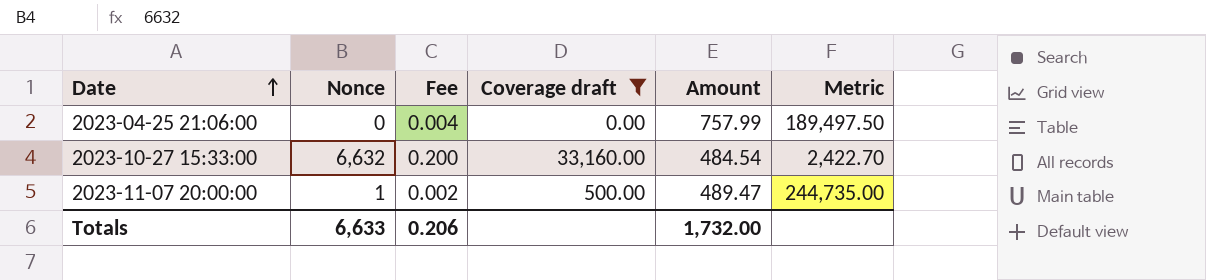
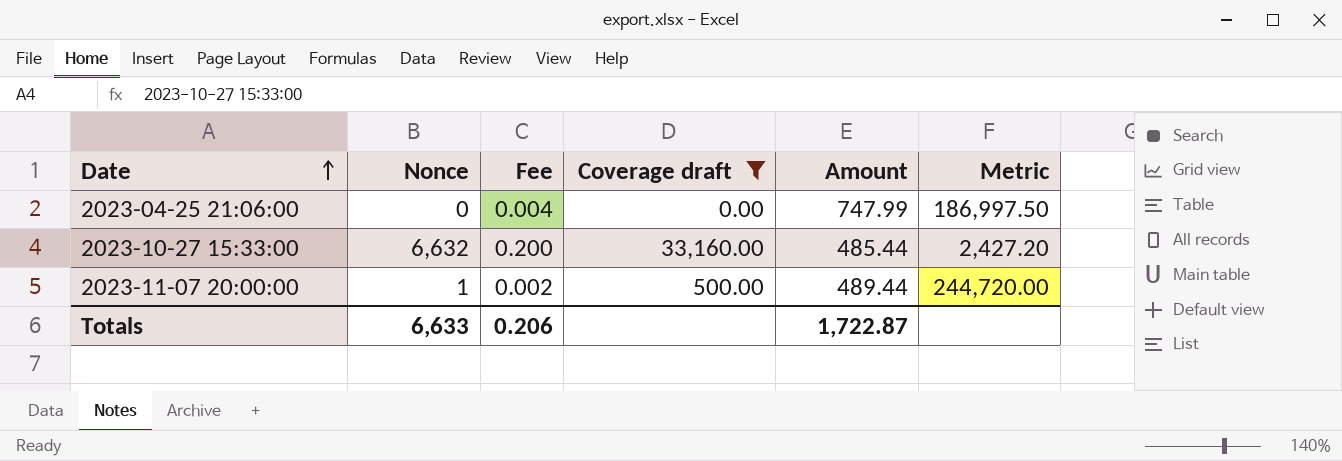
2023-04-25 21:06:00 | Amount: 757.99 -> 747.99
2023-04-25 21:06:00 | Metric: 189,497.50 -> 186,997.50
2023-10-27 15:33:00 | Amount: 484.54 -> 485.44
2023-10-27 15:33:00 | Metric: 2,422.70 -> 2,427.20
2023-11-07 20:00:00 | Amount: 489.47 -> 489.44
2023-11-07 20:00:00 | Metric: 244,735.00 -> 244,720.00
Totals | Amount: 1,732.00 -> 1,722.87

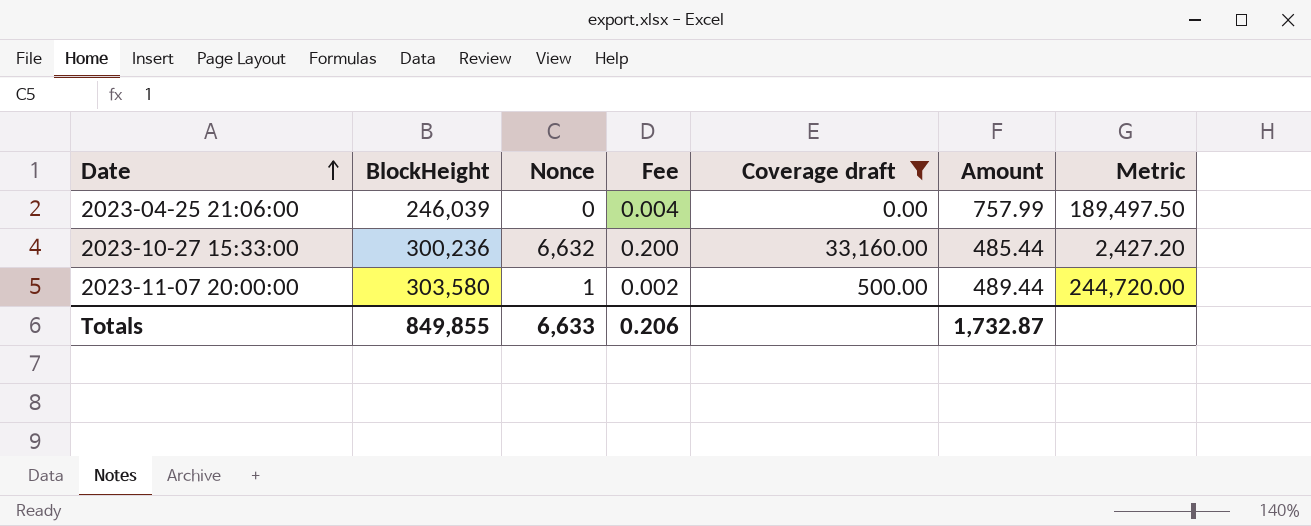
column BlockHeight | position: none -> 2
2023-04-25 21:06:00 | Amount: 747.99 -> 757.99
2023-04-25 21:06:00 | Metric: 186,997.50 -> 189,497.50
Totals | Amount: 1,722.87 -> 1,732.87

